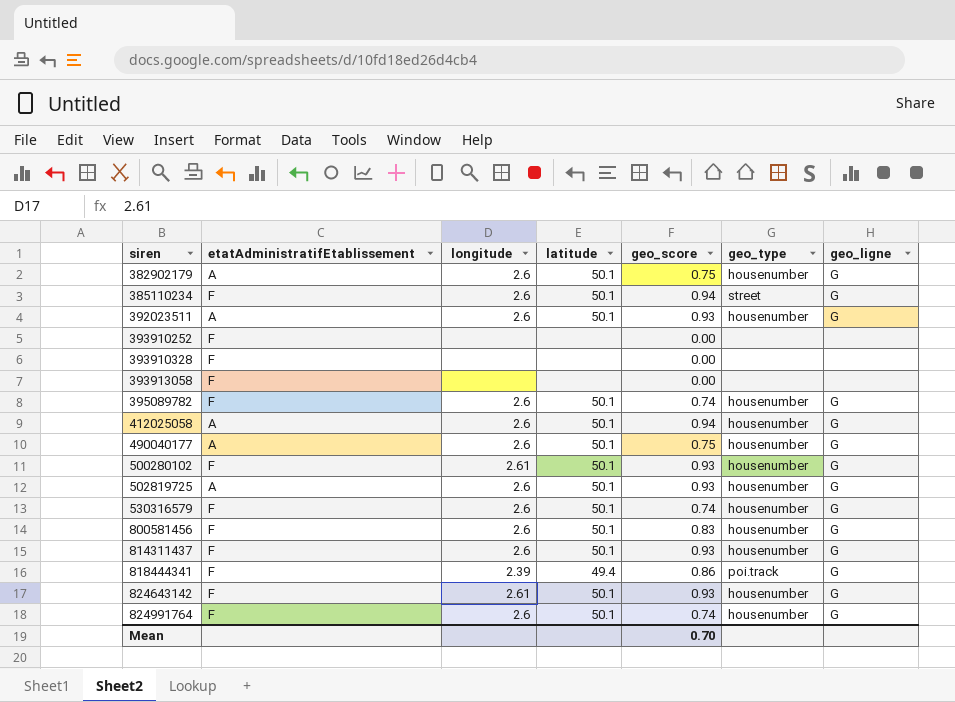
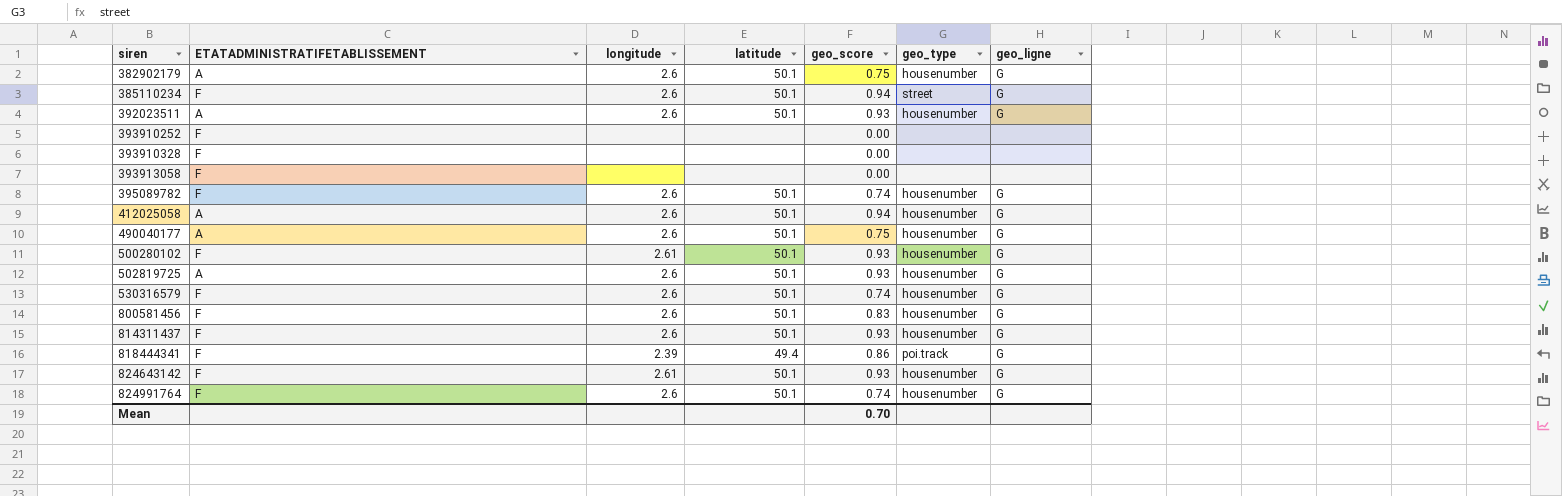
column name: etatAdministratifEtablissement -> ETATADMINISTRATIFETABLISSEMENT

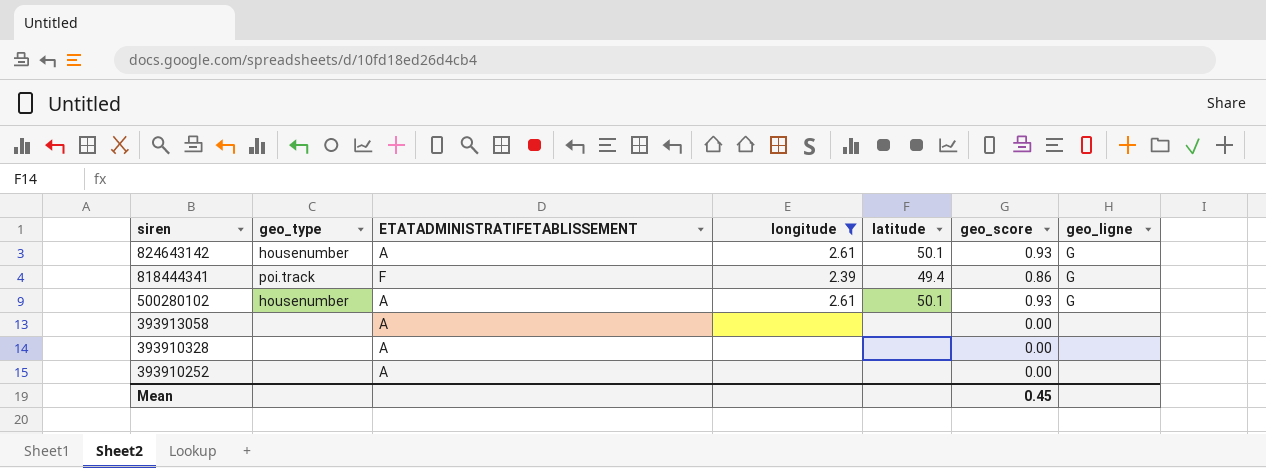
filter: none -> longitude != 2.6
row order: siren ascending -> siren descending
column geo_type | position: 6 -> 2
824643142 | ETATADMINISTRATIFETABLISSEMENT: F -> A
500280102 | ETATADMINISTRATIFETABLISSEMENT: F -> A
393913058 | ETATADMINISTRATIFETABLISSEMENT: F -> A
393910328 | ETATADMINISTRATIFETABLISSEMENT: F -> A
393910252 | ETATADMINISTRATIFETABLISSEMENT: F -> A
Mean | geo_score: 0.70 -> 0.45

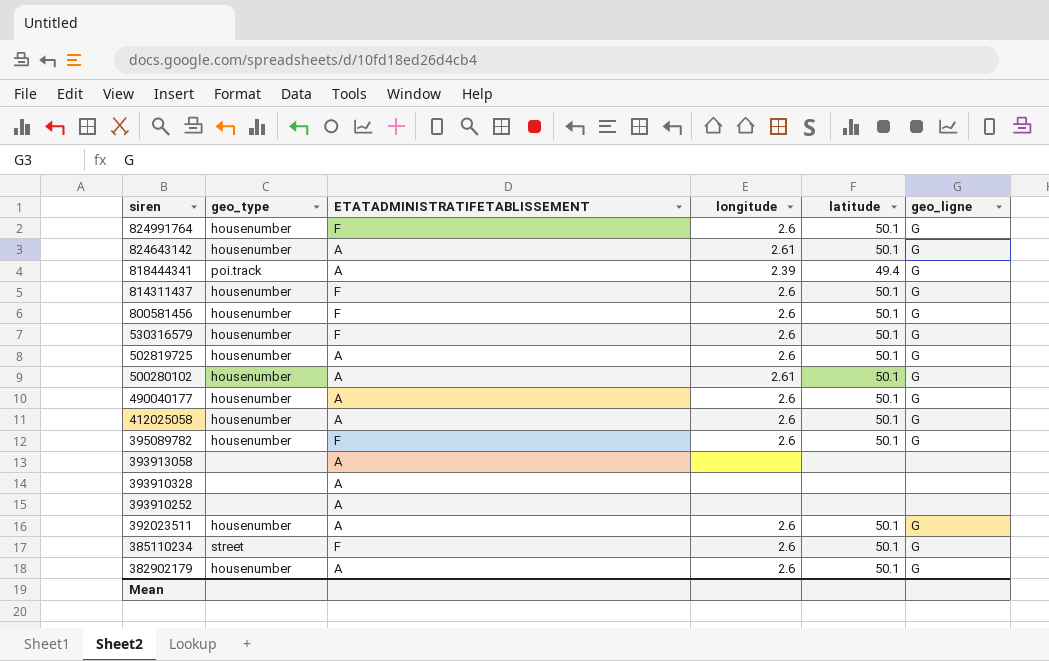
filter: longitude != 2.6 -> none
column geo_score | position: 6 -> none
818444341 | ETATADMINISTRATIFETABLISSEMENT: F -> A

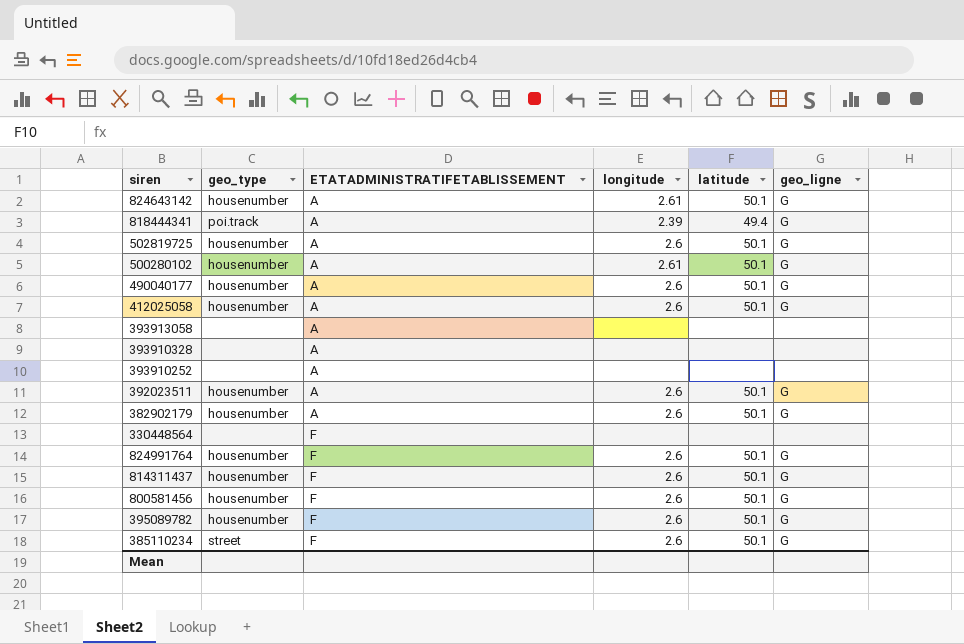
row order: siren descending -> ETATADMINISTRATIFETABLISSEMENT ascending
row 530316579: housenumber | F | 2.6 | 50.1 | G -> none
row 330448564: none -> none | F | none | none | none

